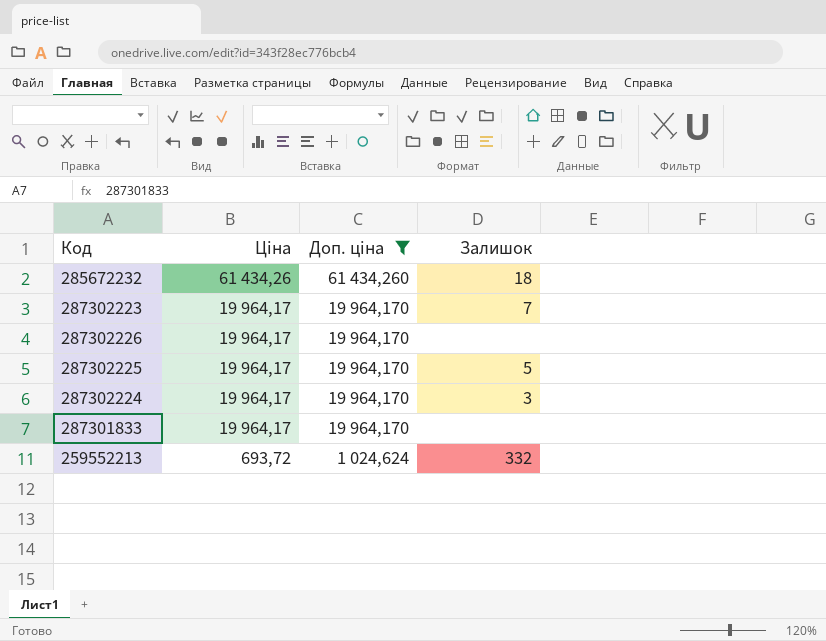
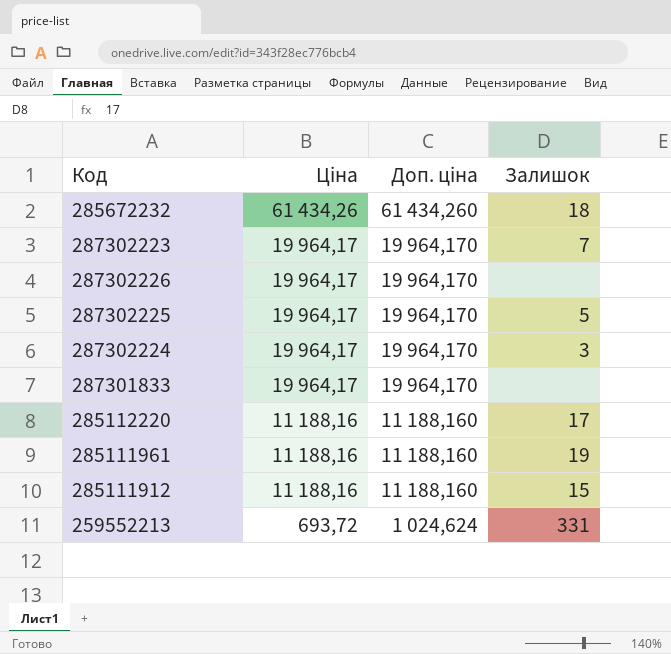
filter: Доп. ціна != 11 188,160 -> none
259552213 | Залишок: 332 -> 331

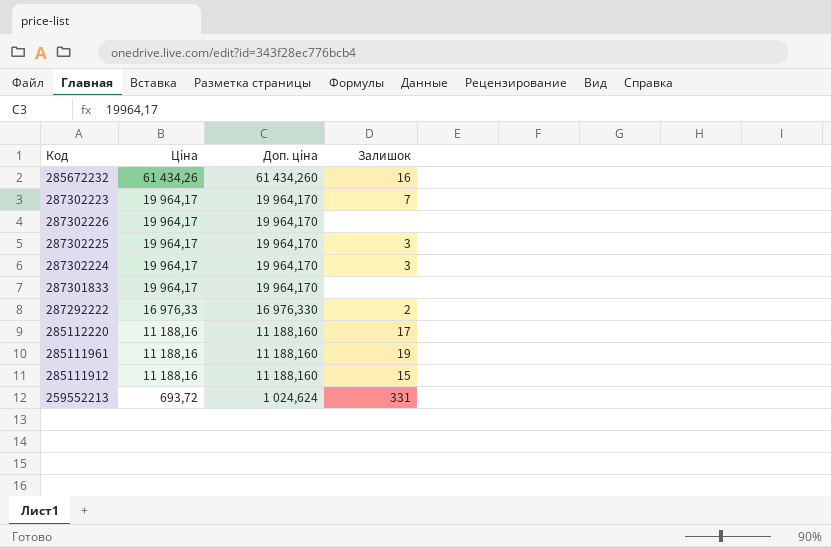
285672232 | Залишок: 18 -> 16
287302225 | Залишок: 5 -> 3
row 287292222: none -> 16 976,33 | 16 976,330 | 2

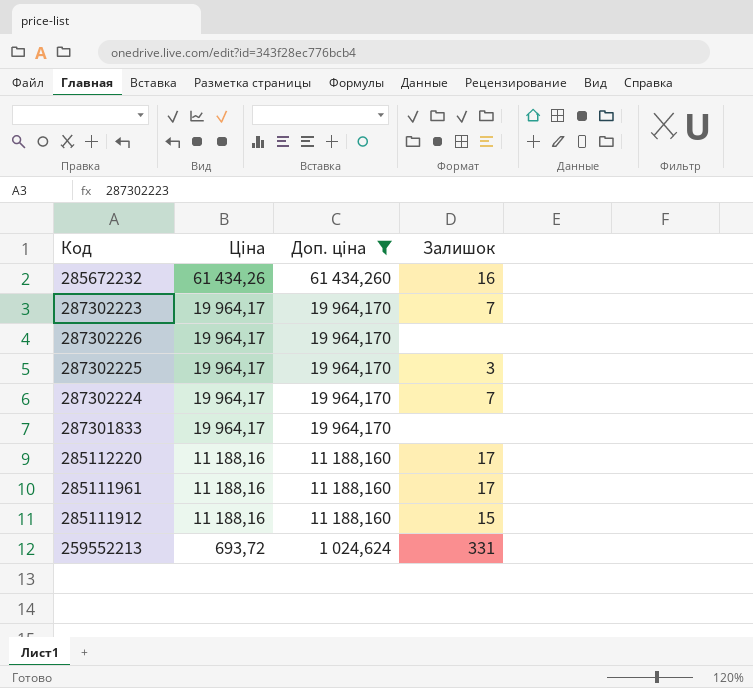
filter: none -> Доп. ціна != 16 976,330
287302224 | Залишок: 3 -> 7
285111961 | Залишок: 19 -> 17

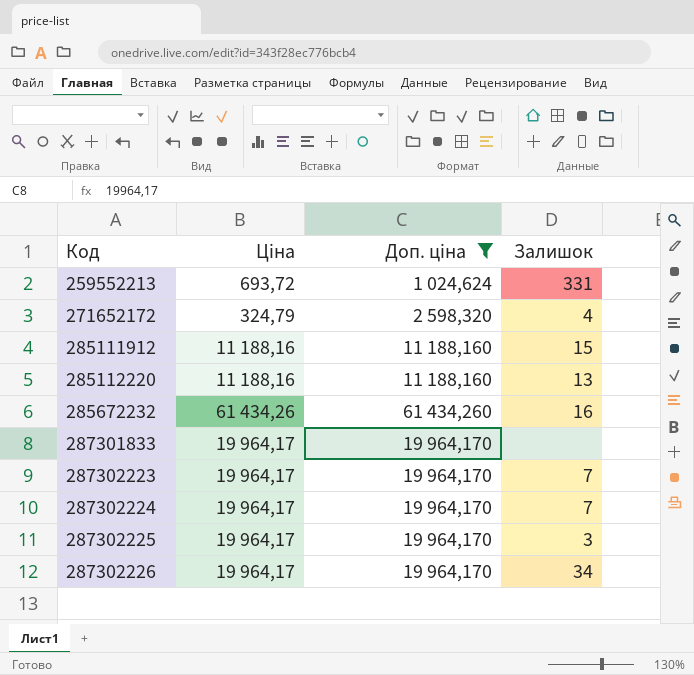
row order: Ціна descending -> Код ascending
row 285111961: 11 188,16 | 11 188,160 | 17 -> none
row 271652172: none -> 324,79 | 2 598,320 | 4
285112220 | Залишок: 17 -> 13
287302226 | Залишок: none -> 34

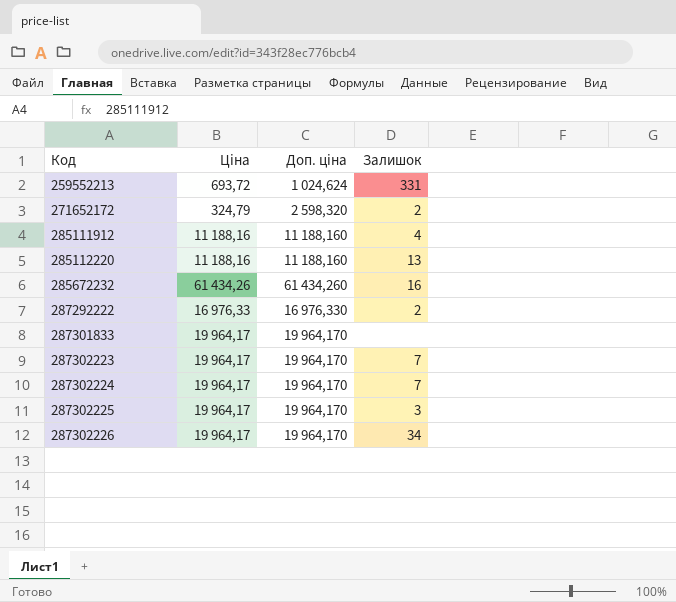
filter: Доп. ціна != 16 976,330 -> none
271652172 | Залишок: 4 -> 2
285111912 | Залишок: 15 -> 4

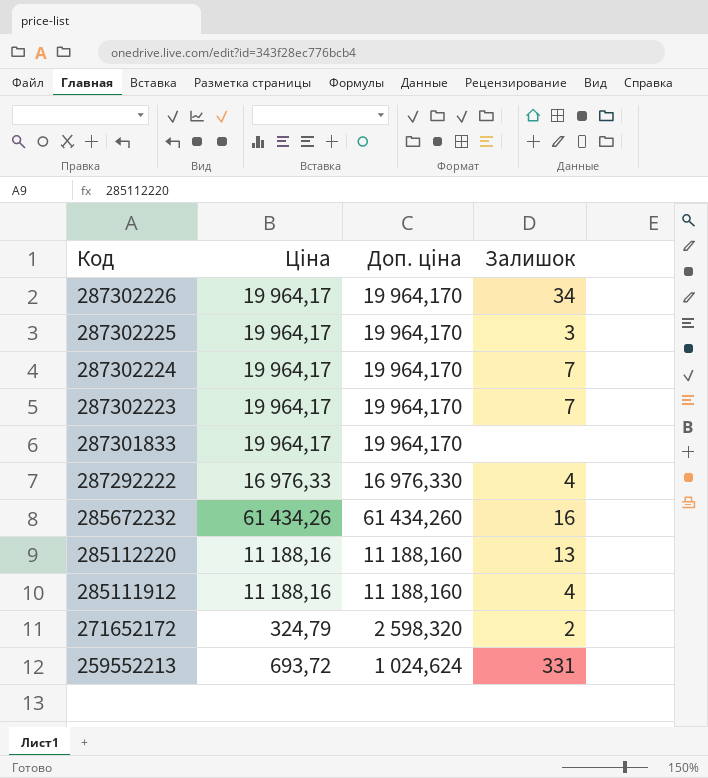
row order: Код ascending -> Код descending
287292222 | Залишок: 2 -> 4

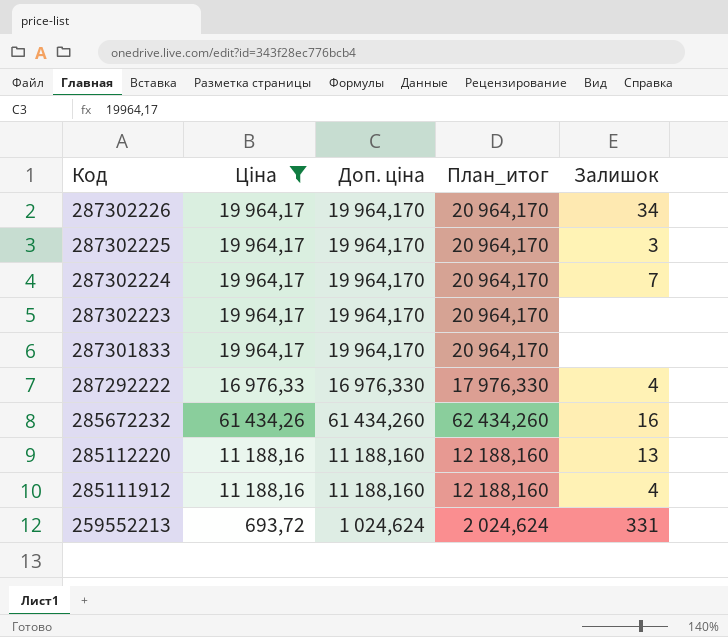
filter: none -> Ціна != 324,79
column План_итог | formula: none -> [Доп. ціна] + 1000
287302223 | Залишок: 7 -> none

